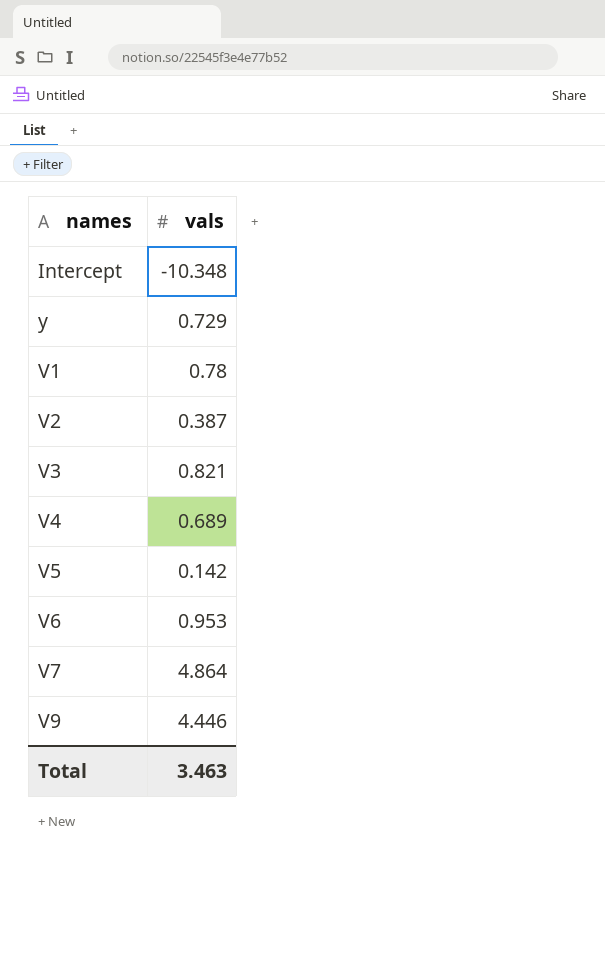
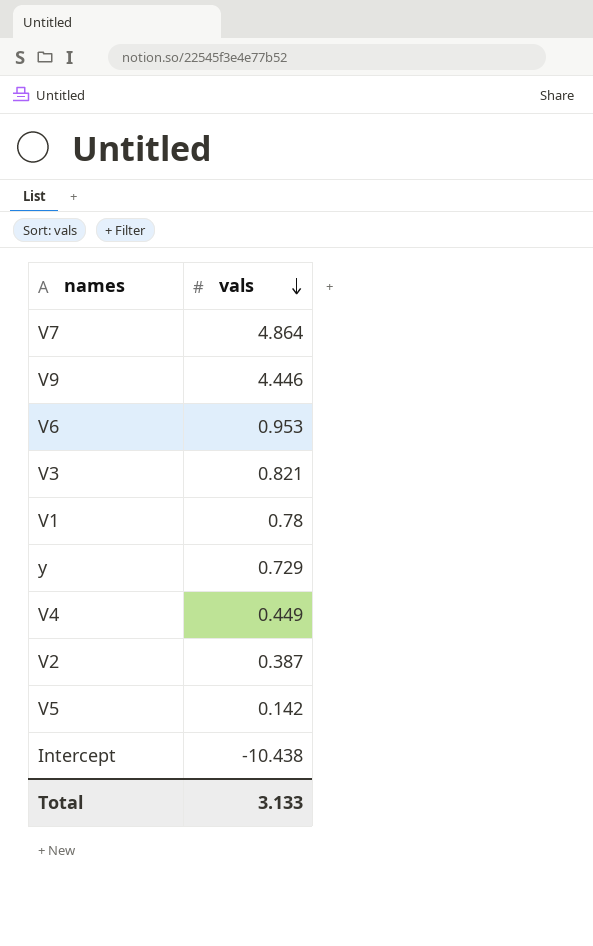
row order: none -> vals descending
V4 | vals: 0.689 -> 0.449
Intercept | vals: -10.348 -> -10.438
Total | vals: 3.463 -> 3.133

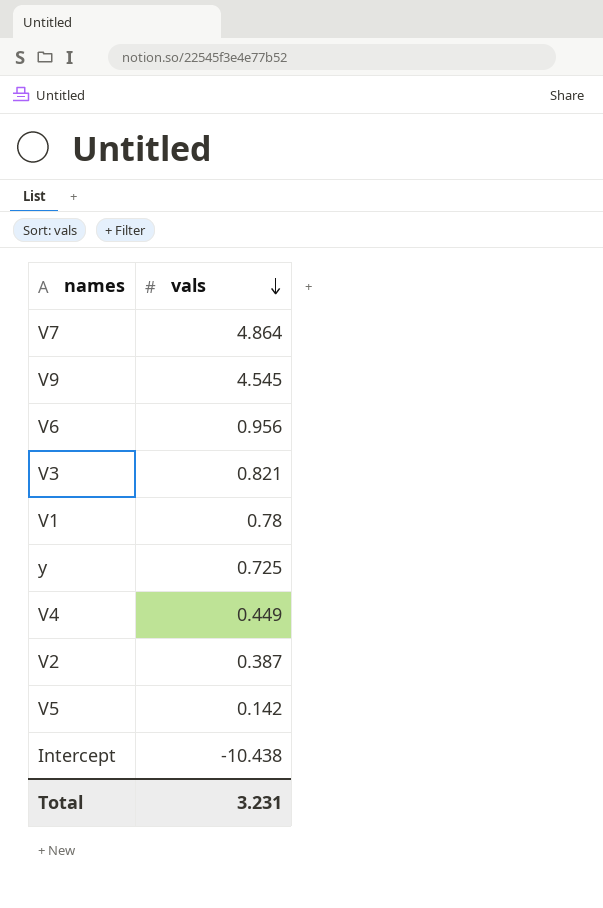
V9 | vals: 4.446 -> 4.545
V6 | vals: 0.953 -> 0.956
y | vals: 0.729 -> 0.725
Total | vals: 3.133 -> 3.231

